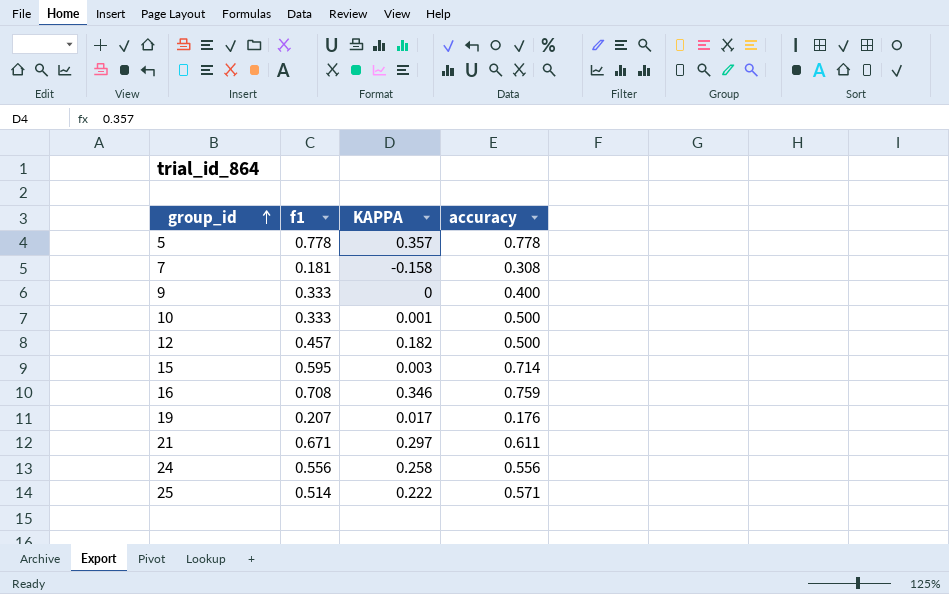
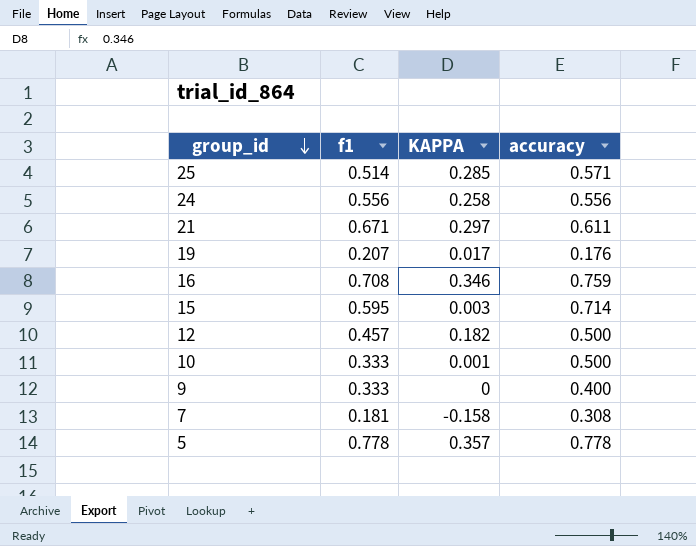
row order: group_id ascending -> group_id descending
25 | KAPPA: 0.222 -> 0.285

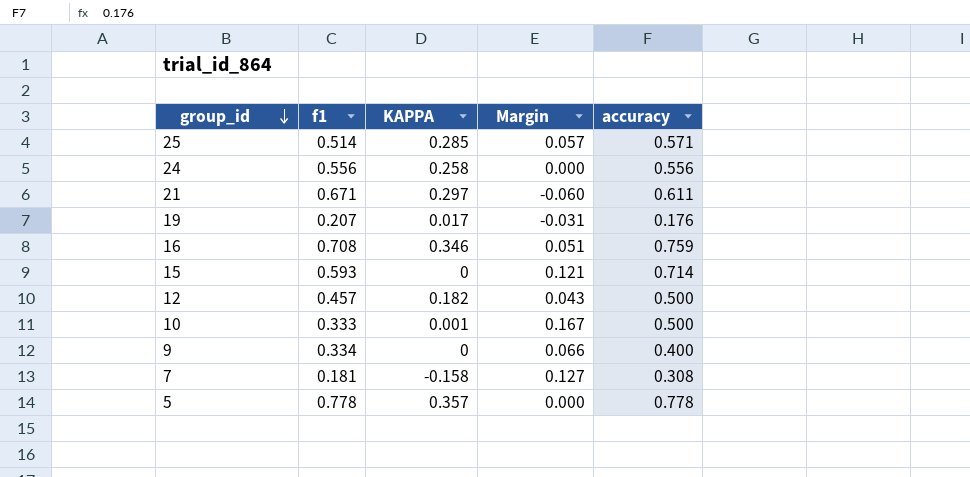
column Margin | formula: none -> [accuracy] - [f1]
15 | f1: 0.595 -> 0.593
15 | KAPPA: 0.003 -> 0
9 | f1: 0.333 -> 0.334

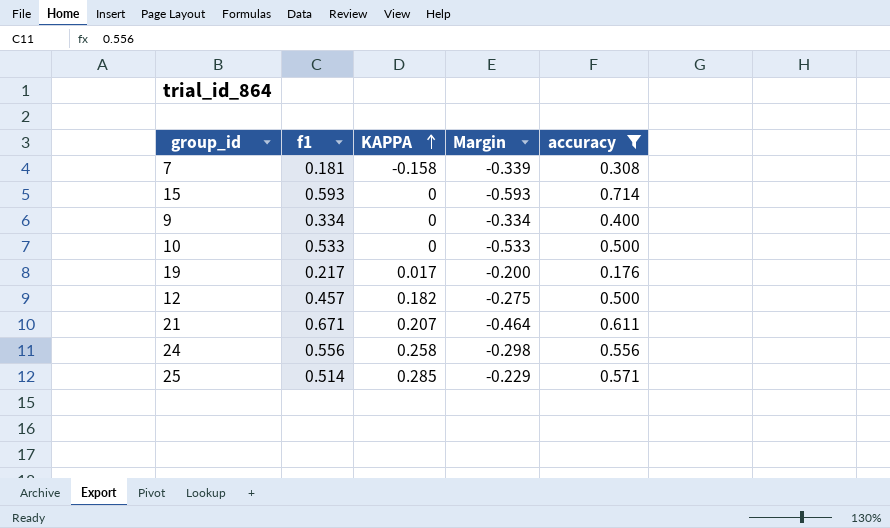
filter: none -> accuracy <= 0.714
row order: group_id descending -> KAPPA ascending
column Margin | formula: [accuracy] - [f1] -> [KAPPA] - [f1]
10 | f1: 0.333 -> 0.533
10 | KAPPA: 0.001 -> 0
19 | f1: 0.207 -> 0.217
21 | KAPPA: 0.297 -> 0.207

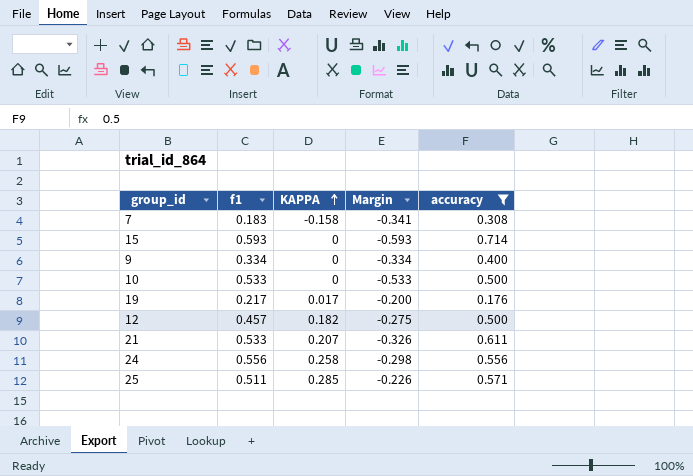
7 | f1: 0.181 -> 0.183
7 | Margin: -0.339 -> -0.341
21 | f1: 0.671 -> 0.533
21 | Margin: -0.464 -> -0.326
25 | f1: 0.514 -> 0.511
25 | Margin: -0.229 -> -0.226

